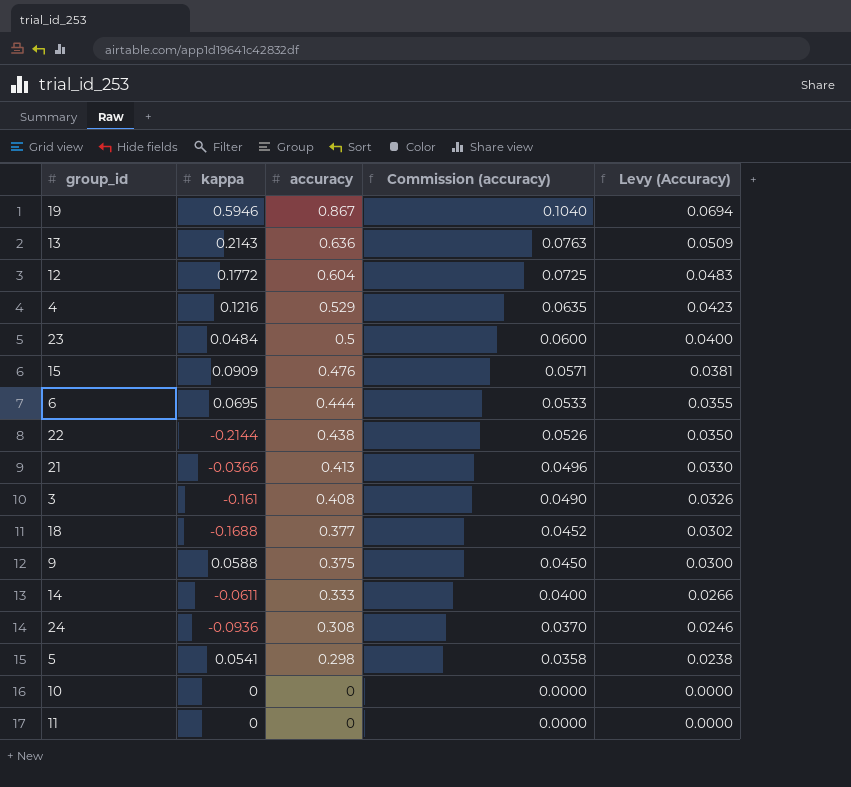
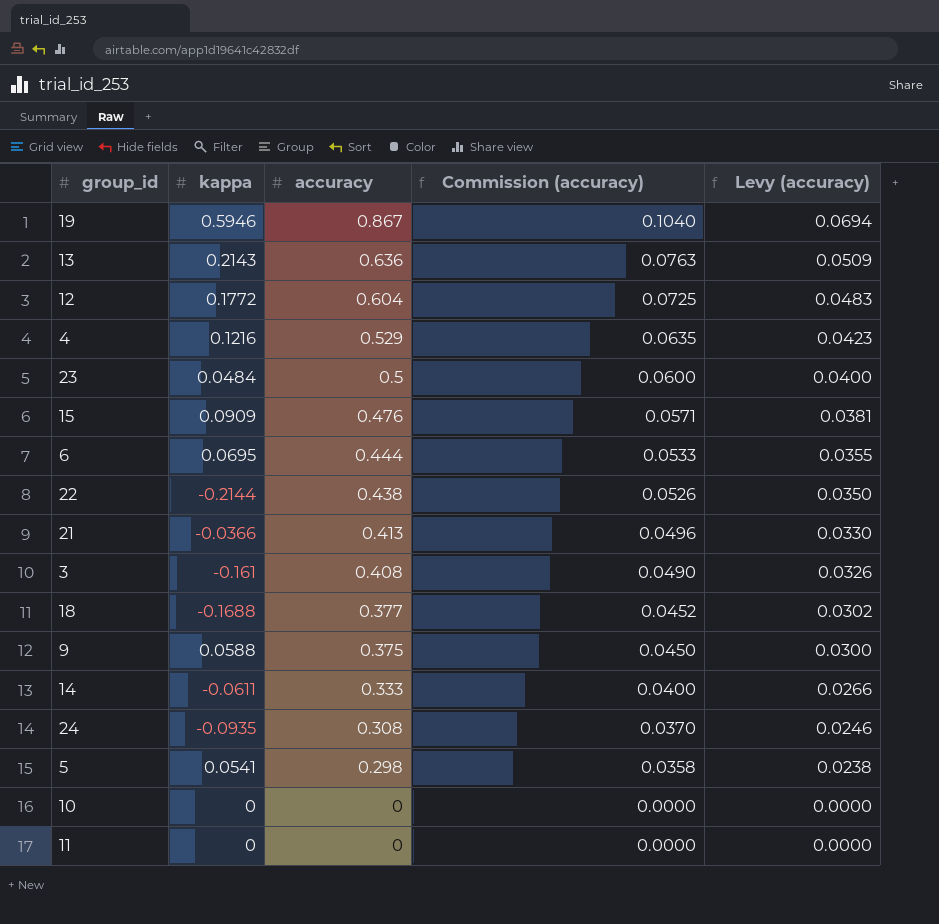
column name: Levy (Accuracy) -> Levy (accuracy)
24 | kappa: -0.0936 -> -0.0935

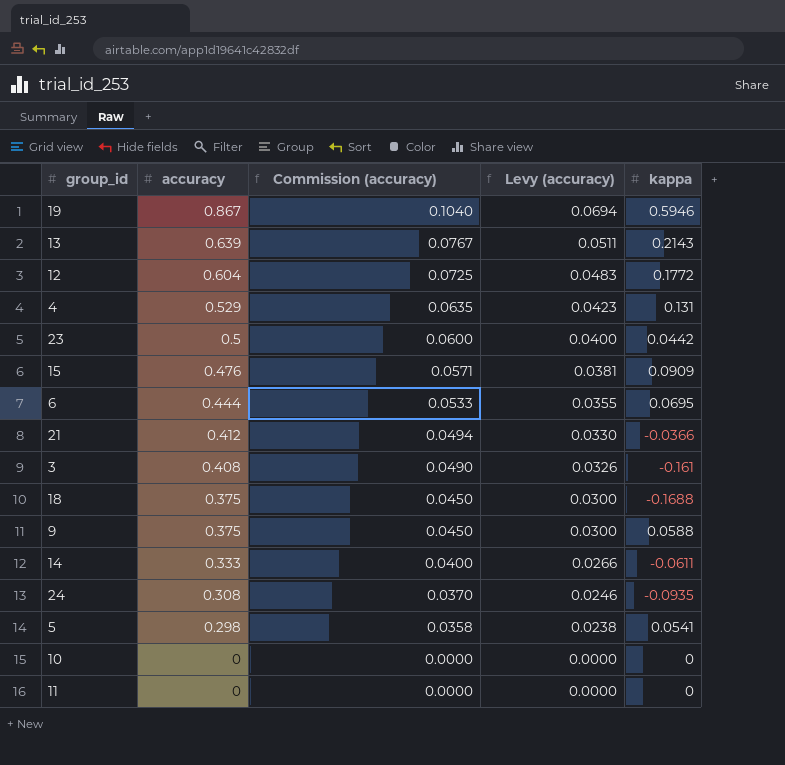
column kappa | position: 2 -> 5
row 22: -0.2144 | 0.438 | 0.0526 | 0.0350 -> none
13 | accuracy: 0.636 -> 0.639
13 | Commission (accuracy): 0.0763 -> 0.0767
13 | Levy (accuracy): 0.0509 -> 0.0511
4 | kappa: 0.1216 -> 0.131
23 | kappa: 0.0484 -> 0.0442
21 | accuracy: 0.413 -> 0.412
21 | Commission (accuracy): 0.0496 -> 0.0494
18 | accuracy: 0.377 -> 0.375
18 | Commission (accuracy): 0.0452 -> 0.0450
18 | Levy (accuracy): 0.0302 -> 0.0300

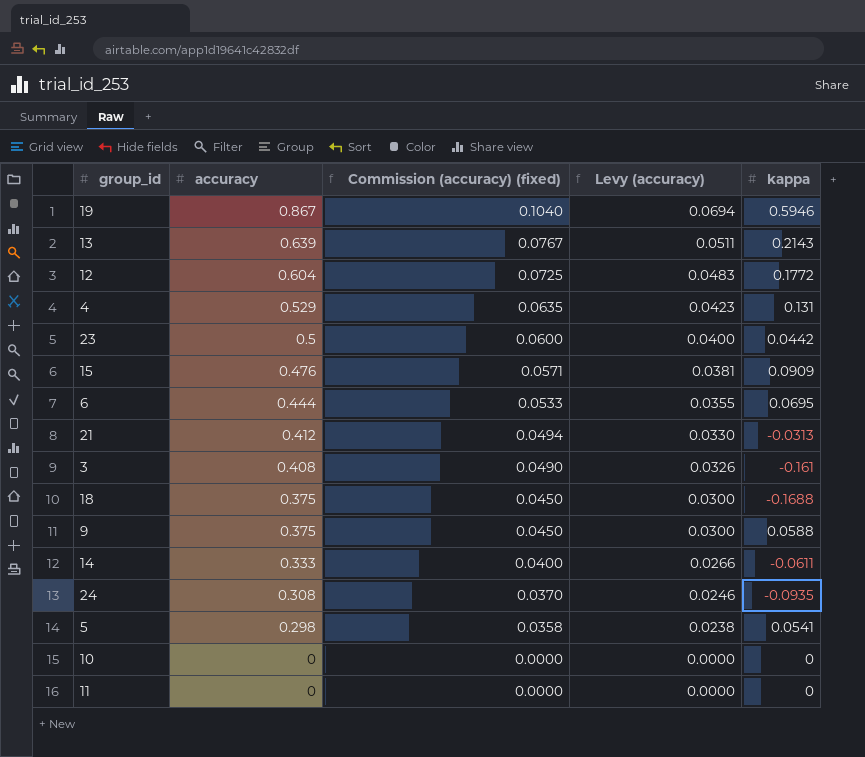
column name: Commission (accuracy) -> Commission (accuracy) (fixed)
21 | kappa: -0.0366 -> -0.0313

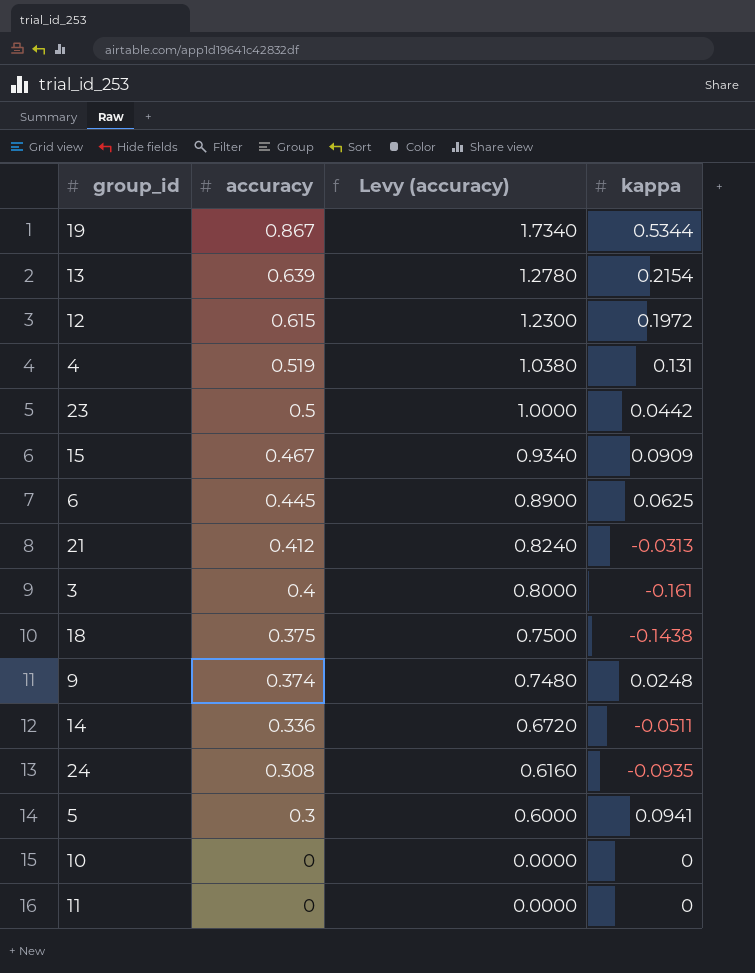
column Commission (accuracy) (fixed) | formula: [accuracy] * 0.12 -> none
column Levy (accuracy) | formula: [accuracy] * 0.08 -> [accuracy] * 2
19 | kappa: 0.5946 -> 0.5344
13 | kappa: 0.2143 -> 0.2154
12 | accuracy: 0.604 -> 0.615
12 | kappa: 0.1772 -> 0.1972
4 | accuracy: 0.529 -> 0.519
15 | accuracy: 0.476 -> 0.467
6 | accuracy: 0.444 -> 0.445
6 | kappa: 0.0695 -> 0.0625
3 | accuracy: 0.408 -> 0.4
18 | kappa: -0.1688 -> -0.1438
9 | accuracy: 0.375 -> 0.374
9 | kappa: 0.0588 -> 0.0248
14 | accuracy: 0.333 -> 0.336
14 | kappa: -0.0611 -> -0.0511
5 | accuracy: 0.298 -> 0.3
5 | kappa: 0.0541 -> 0.0941

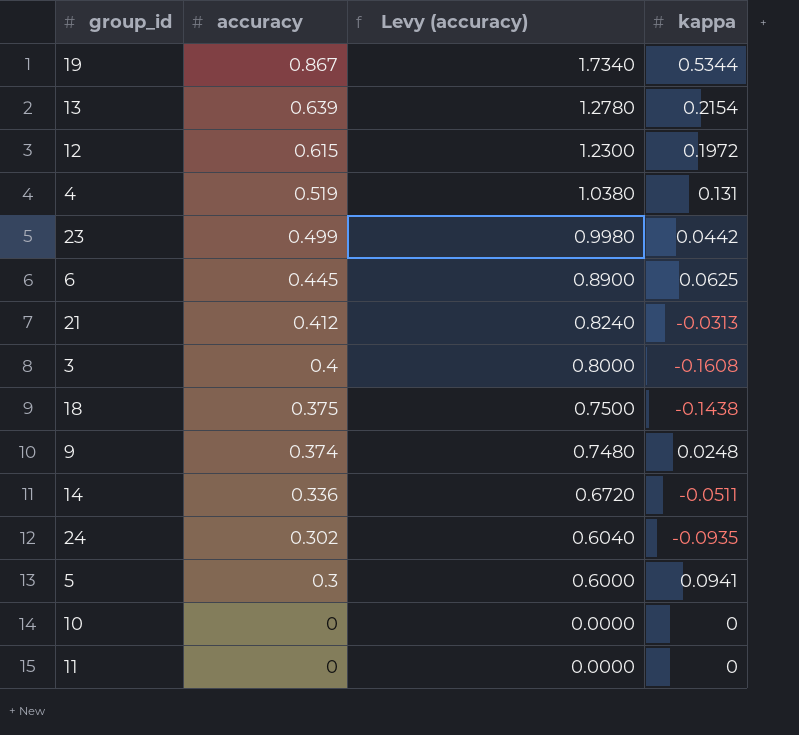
row 15: 0.467 | 0.9340 | 0.0909 -> none
23 | accuracy: 0.5 -> 0.499
23 | Levy (accuracy): 1.0000 -> 0.9980
3 | kappa: -0.161 -> -0.1608
24 | accuracy: 0.308 -> 0.302
24 | Levy (accuracy): 0.6160 -> 0.6040

